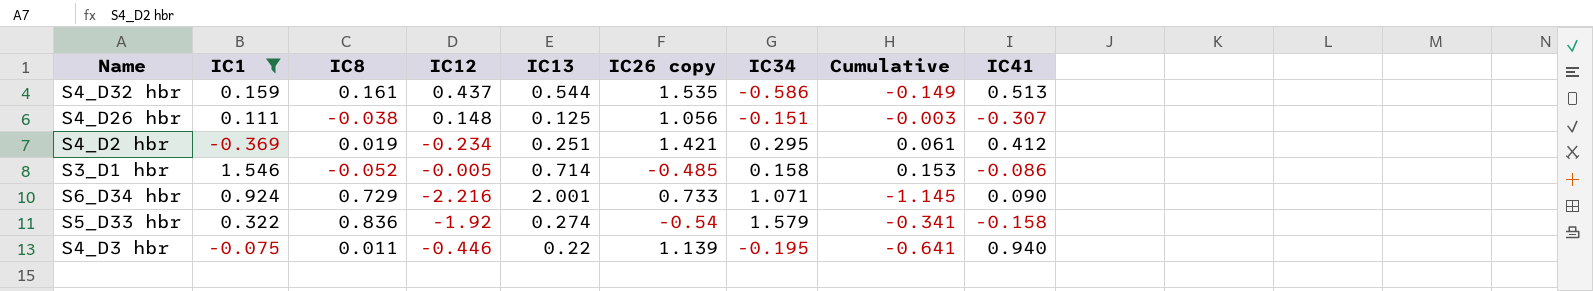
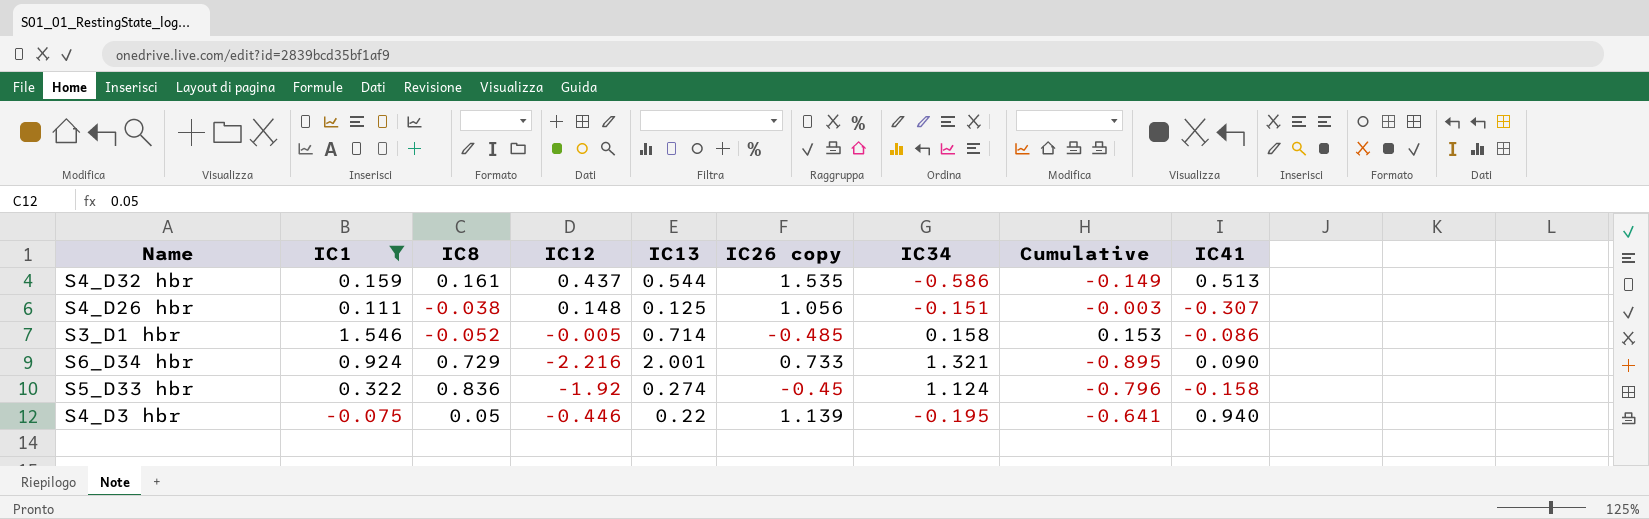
row S4_D2 hbr: -0.369 | 0.019 | -0.234 | 0.251 | 1.421 | 0.295 | 0.061 | 0.412 -> none
S6_D34 hbr | IC34: 1.071 -> 1.321
S6_D34 hbr | Cumulative: -1.145 -> -0.895
S5_D33 hbr | IC26 copy: -0.54 -> -0.45
S5_D33 hbr | IC34: 1.579 -> 1.124
S5_D33 hbr | Cumulative: -0.341 -> -0.796
S4_D3 hbr | IC8: 0.011 -> 0.05

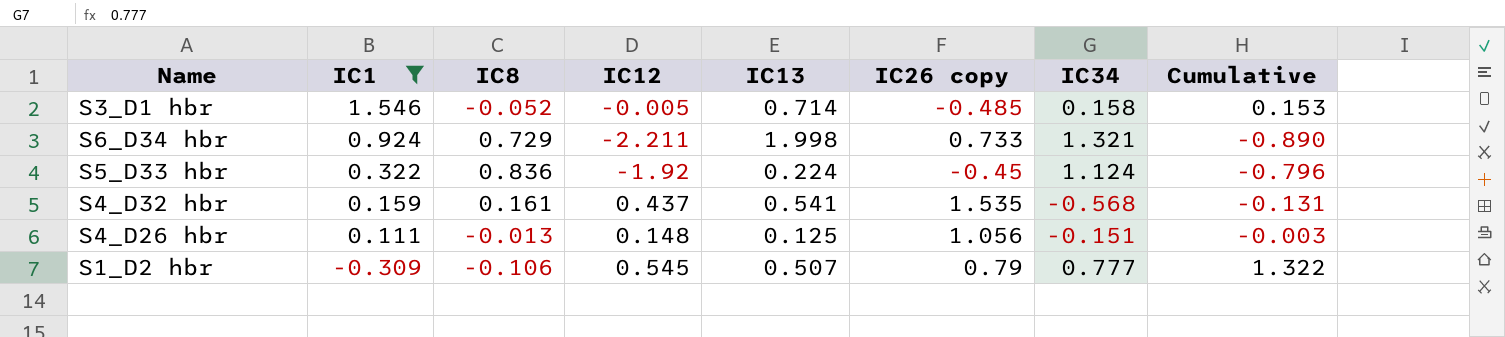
row order: none -> IC1 descending
column IC41 | position: 9 -> none
row S4_D3 hbr: -0.075 | 0.05 | -0.446 | 0.22 | 1.139 | -0.195 | -0.641 | 0.940 -> none
S6_D34 hbr | IC12: -2.216 -> -2.211
S6_D34 hbr | IC13: 2.001 -> 1.998
S6_D34 hbr | Cumulative: -0.895 -> -0.890
S5_D33 hbr | IC13: 0.274 -> 0.224
S4_D32 hbr | IC13: 0.544 -> 0.541
S4_D32 hbr | IC34: -0.586 -> -0.568
S4_D32 hbr | Cumulative: -0.149 -> -0.131
S4_D26 hbr | IC8: -0.038 -> -0.013
row S1_D2 hbr: none -> -0.309 | -0.106 | 0.545 | 0.507 | 0.79 | 0.777 | 1.322

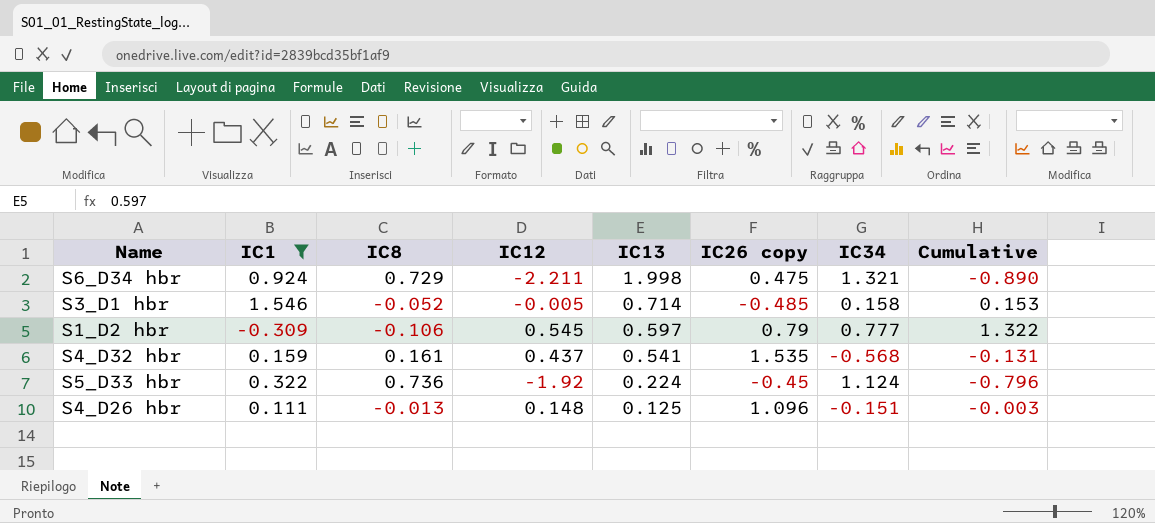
row order: IC1 descending -> IC13 descending
S6_D34 hbr | IC26 copy: 0.733 -> 0.475
S1_D2 hbr | IC13: 0.507 -> 0.597
S5_D33 hbr | IC8: 0.836 -> 0.736
S4_D26 hbr | IC26 copy: 1.056 -> 1.096

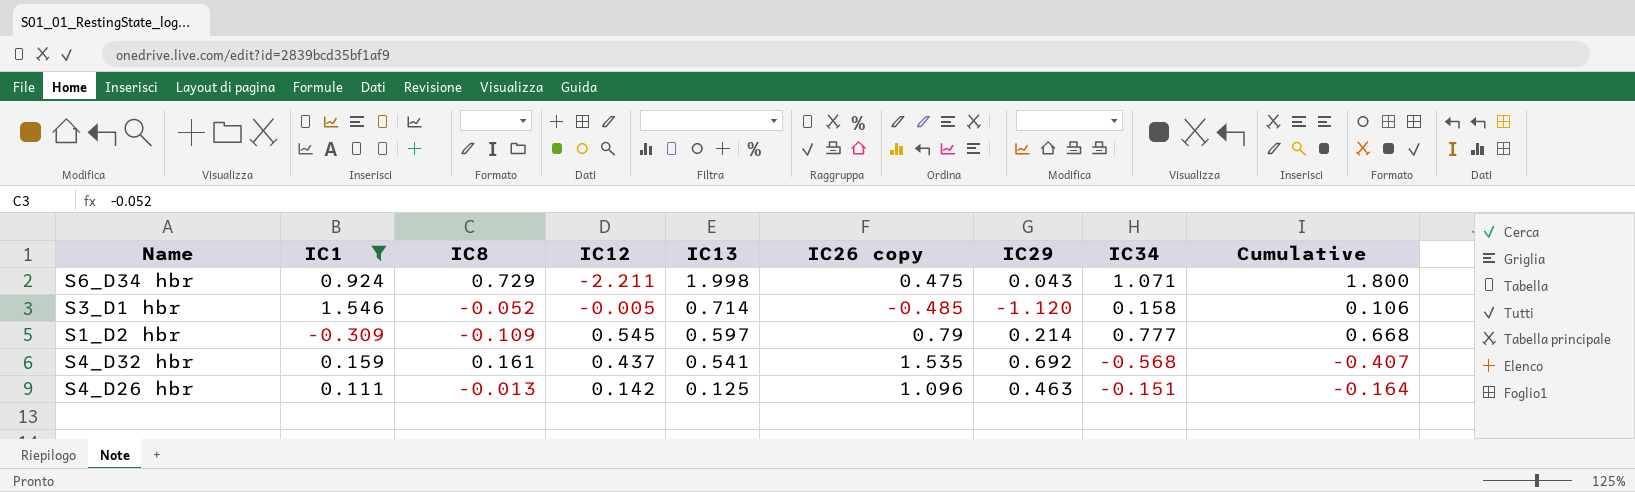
column IC29 | position: none -> 7
column Cumulative | formula: [IC12] + [IC34] -> [IC8] + [IC34]
row S5_D33 hbr: 0.322 | 0.736 | -1.92 | 0.224 | -0.45 | 1.124 | -0.796 -> none
S6_D34 hbr | IC34: 1.321 -> 1.071
S1_D2 hbr | IC8: -0.106 -> -0.109
S4_D26 hbr | IC12: 0.148 -> 0.142

